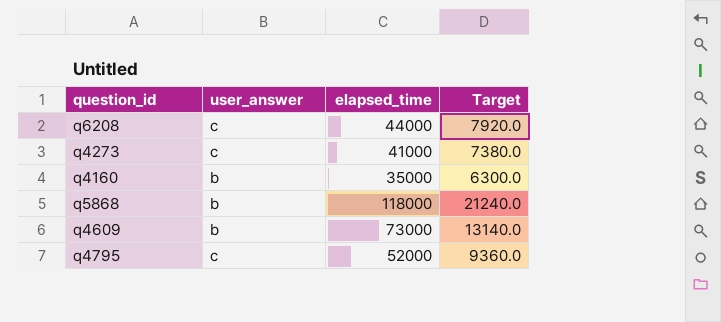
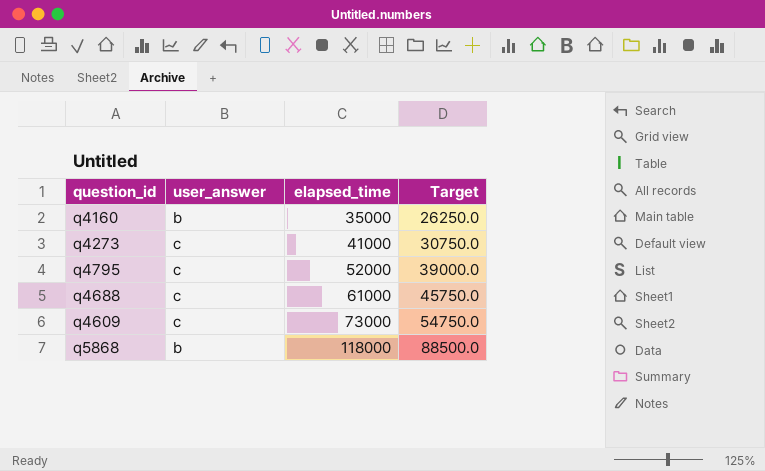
row order: none -> elapsed_time ascending
column Target | formula: [elapsed_time] * 0.18 -> [elapsed_time] * 0.75
row q6208: c | 44000 | 7920.0 -> none
row q4688: none -> c | 61000 | 45750.0
q4609 | user_answer: b -> c

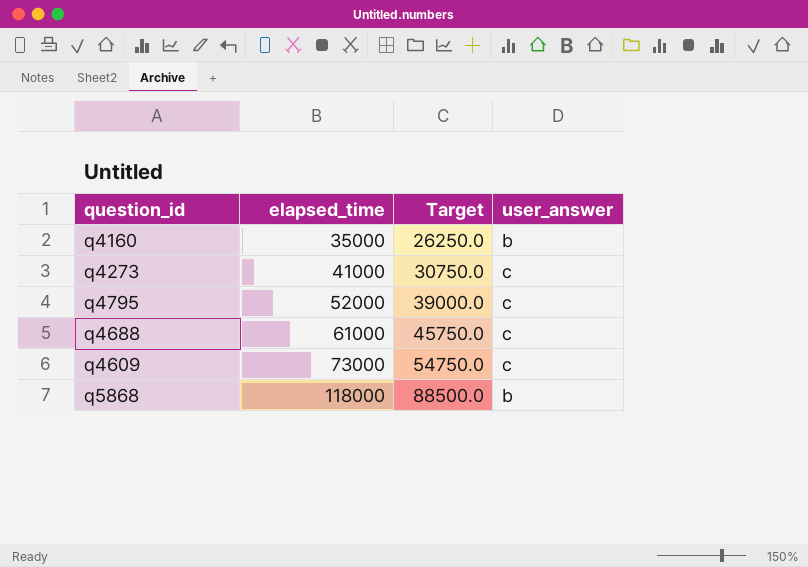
column user_answer | position: 2 -> 4

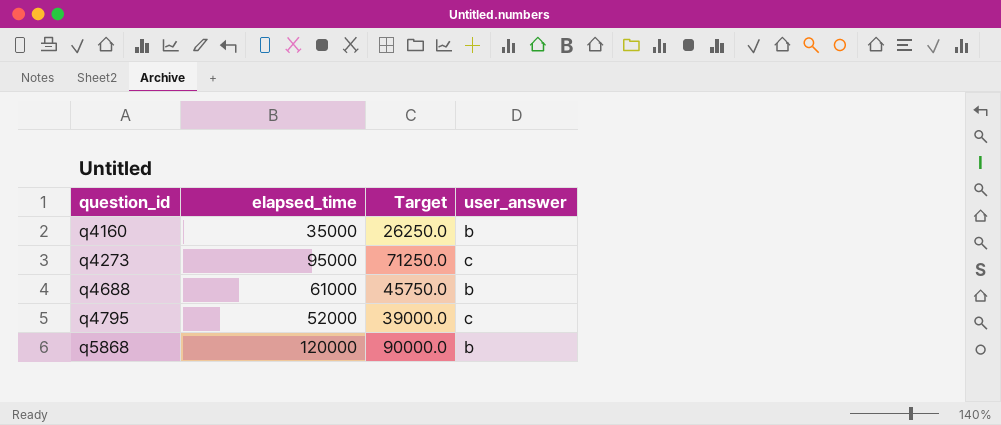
row order: elapsed_time ascending -> question_id ascending
row q4609: 73000 | 54750.0 | c -> none
q4273 | elapsed_time: 41000 -> 95000
q4273 | Target: 30750.0 -> 71250.0
q4688 | user_answer: c -> b
q5868 | elapsed_time: 118000 -> 120000
q5868 | Target: 88500.0 -> 90000.0

